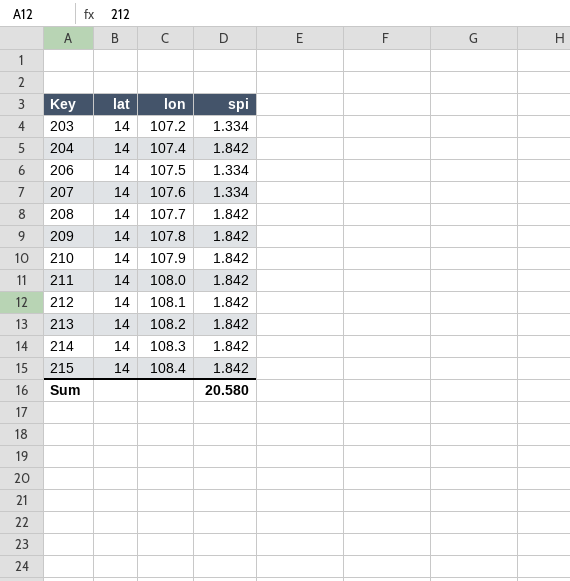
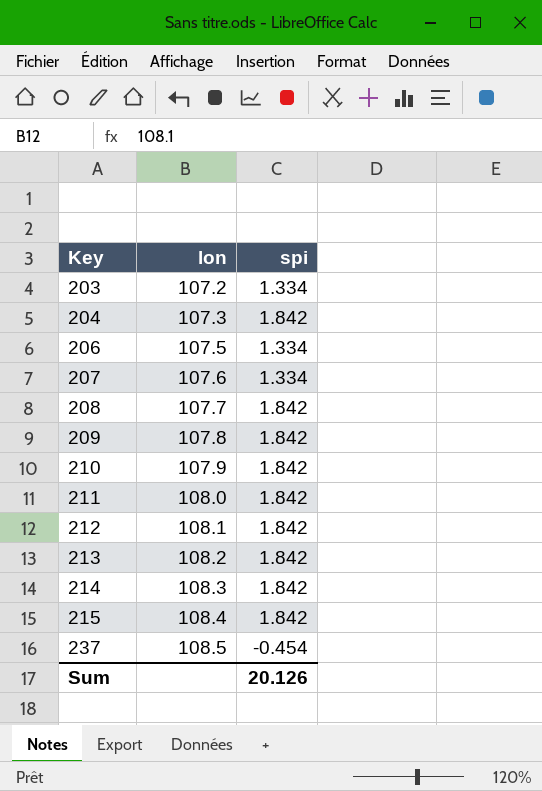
column lat | position: 2 -> none
204 | lon: 107.4 -> 107.3
row 237: none -> 108.5 | -0.454
Sum | spi: 20.580 -> 20.126

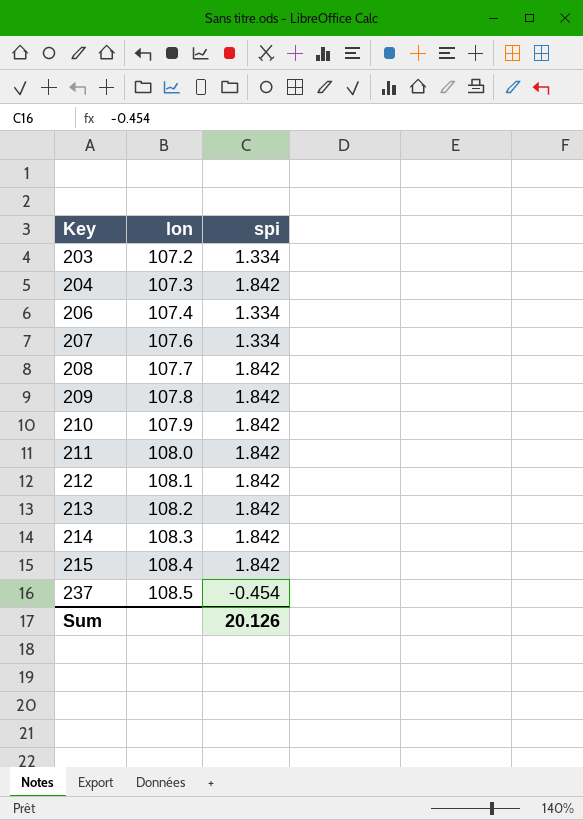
206 | lon: 107.5 -> 107.4

